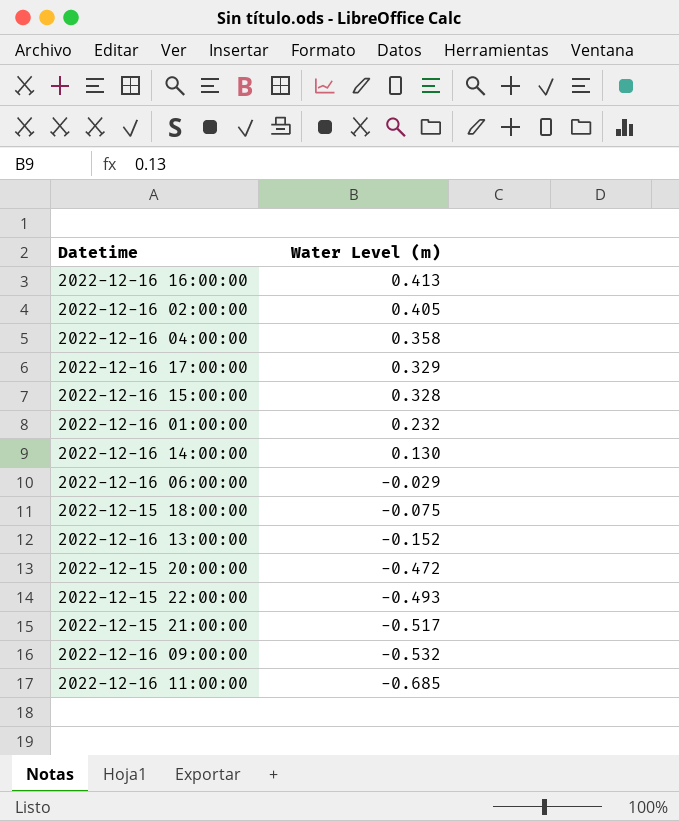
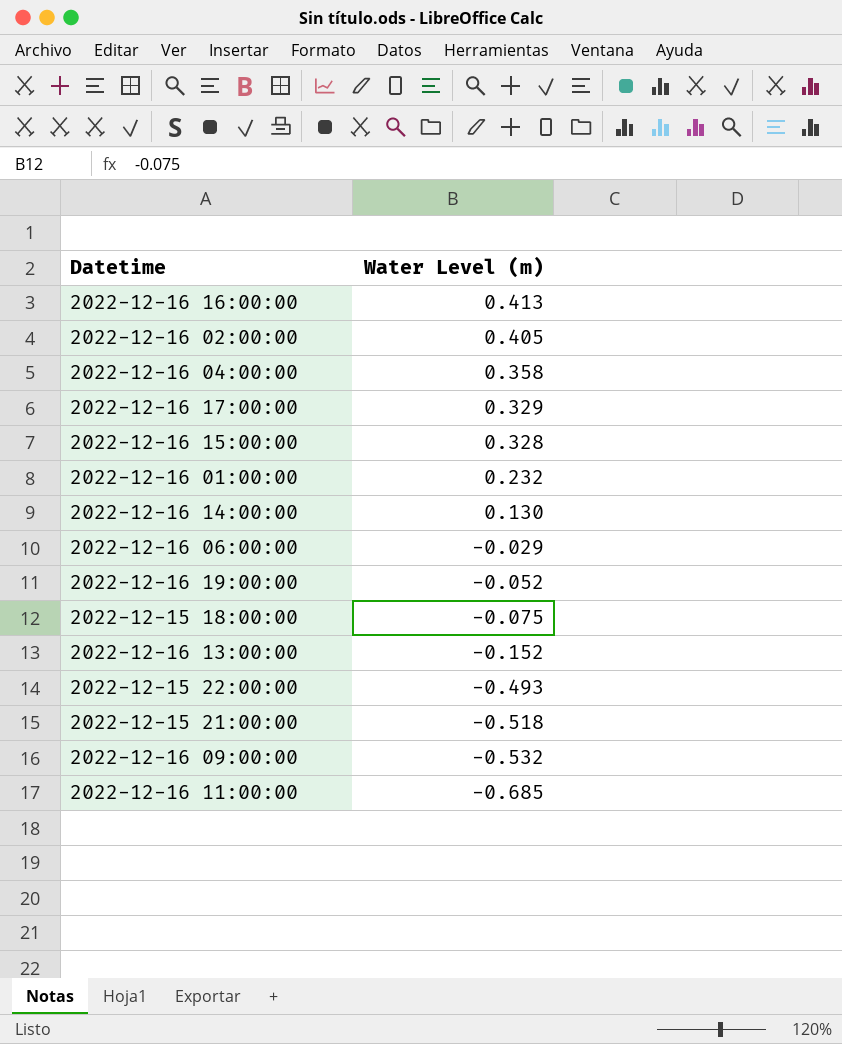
row 2022-12-15 20:00:00: -0.472 -> none
row 2022-12-16 19:00:00: none -> -0.052
2022-12-15 21:00:00 | Water Level (m): -0.517 -> -0.518

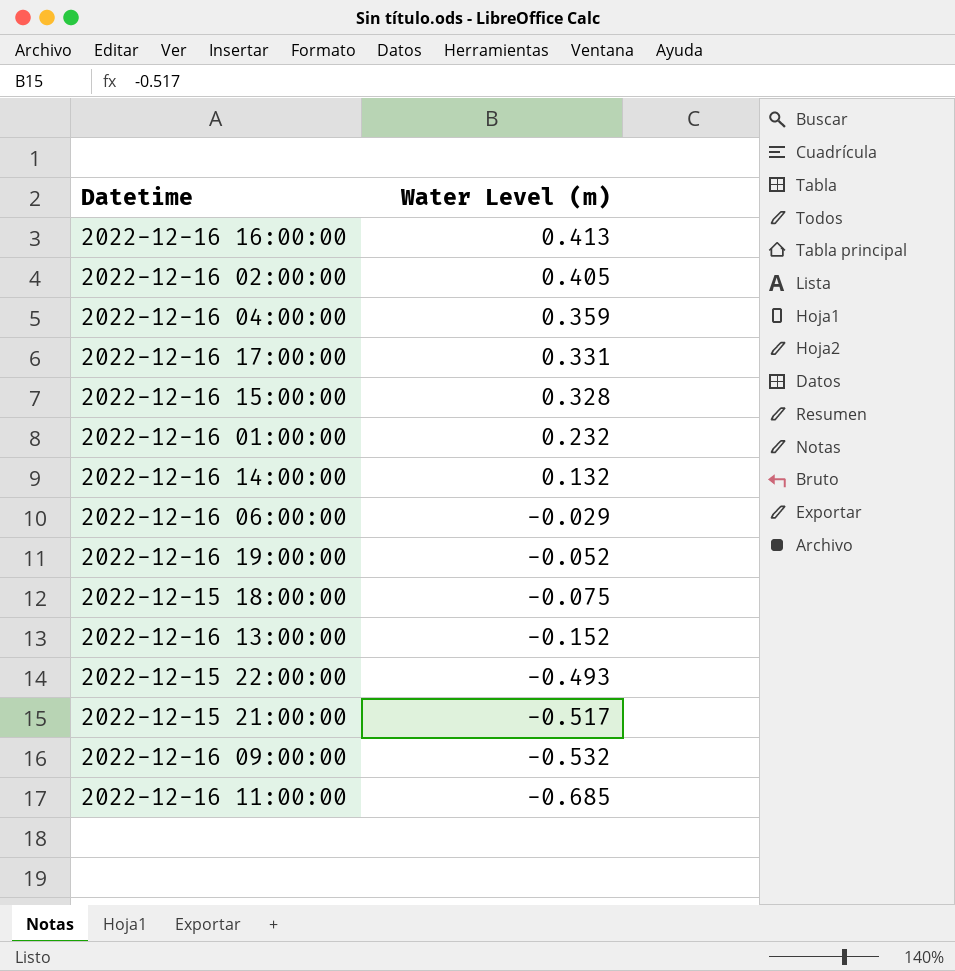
2022-12-16 04:00:00 | Water Level (m): 0.358 -> 0.359
2022-12-16 17:00:00 | Water Level (m): 0.329 -> 0.331
2022-12-16 14:00:00 | Water Level (m): 0.130 -> 0.132
2022-12-15 21:00:00 | Water Level (m): -0.518 -> -0.517

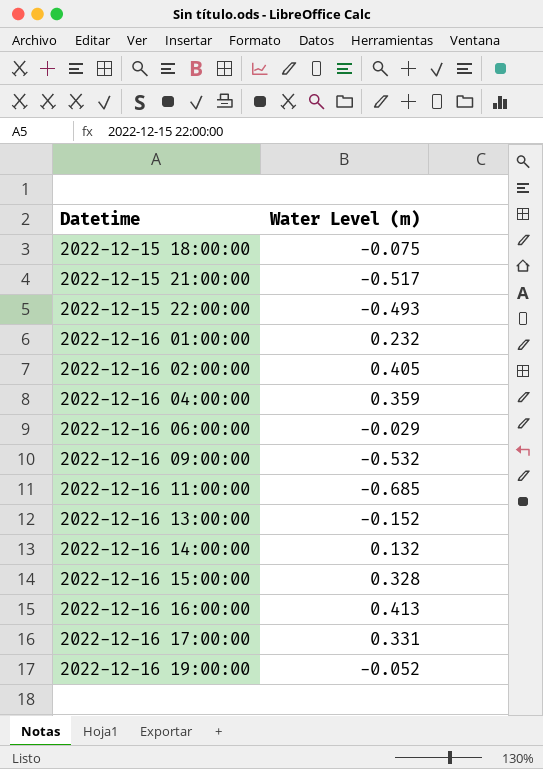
row order: Water Level (m) descending -> Datetime ascending

